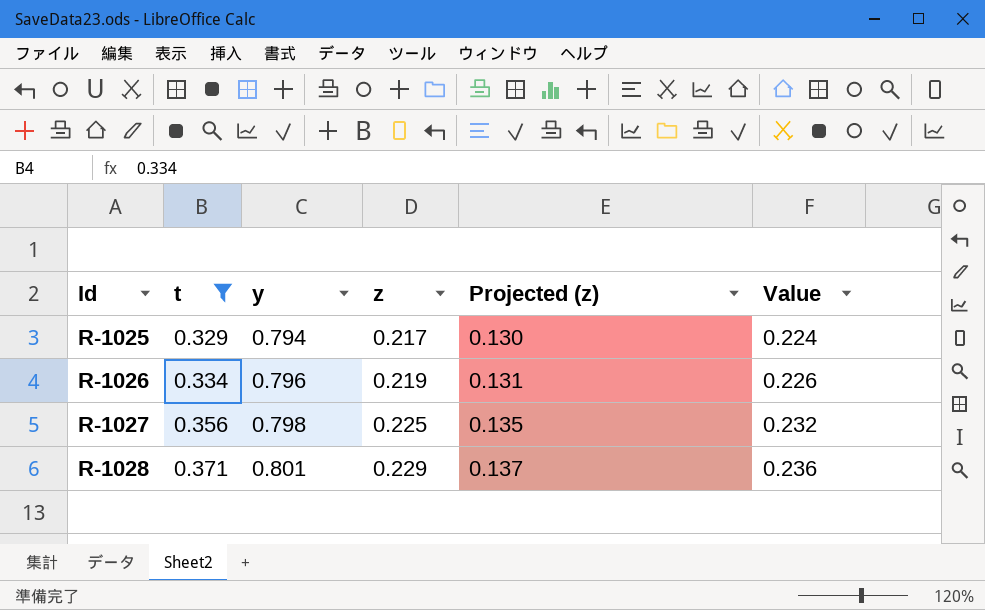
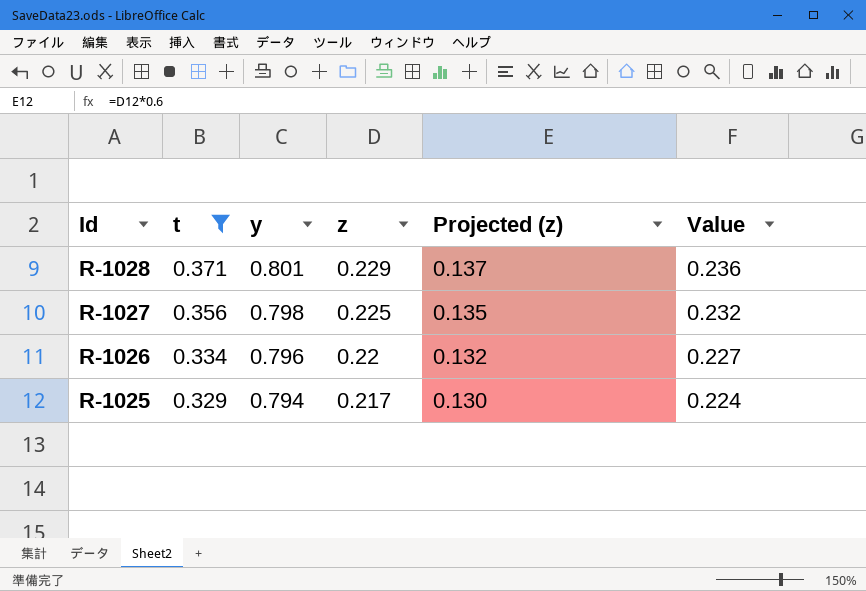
row order: Id ascending -> Id descending
R-1026 | z: 0.219 -> 0.22
R-1026 | Projected (z): 0.131 -> 0.132
R-1026 | Value: 0.226 -> 0.227

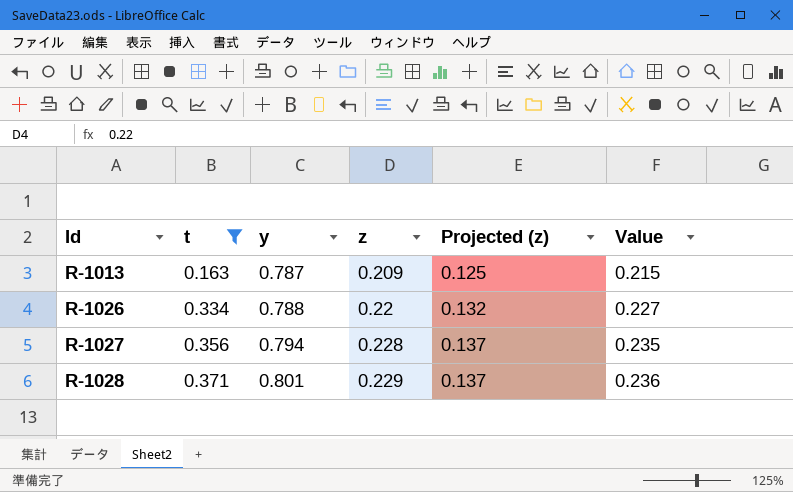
row order: Id descending -> Id ascending
row R-1025: 0.329 | 0.794 | 0.217 | 0.130 | 0.224 -> none
row R-1013: none -> 0.163 | 0.787 | 0.209 | 0.125 | 0.215
R-1026 | y: 0.796 -> 0.788
R-1027 | y: 0.798 -> 0.794
R-1027 | z: 0.225 -> 0.228
R-1027 | Projected (z): 0.135 -> 0.137
R-1027 | Value: 0.232 -> 0.235

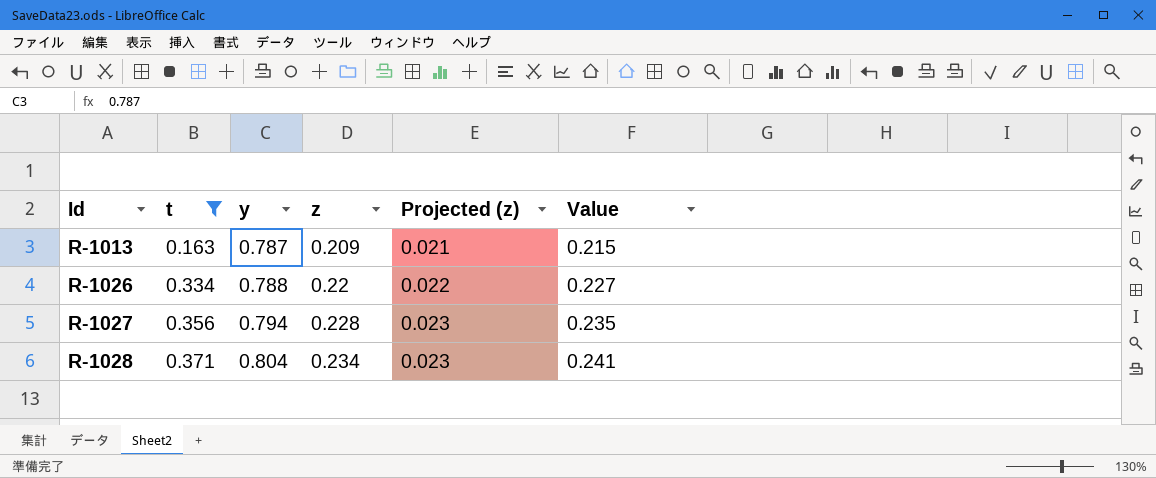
column Projected (z) | formula: [z] * 0.6 -> [z] * 0.1
R-1028 | y: 0.801 -> 0.804
R-1028 | z: 0.229 -> 0.234
R-1028 | Value: 0.236 -> 0.241

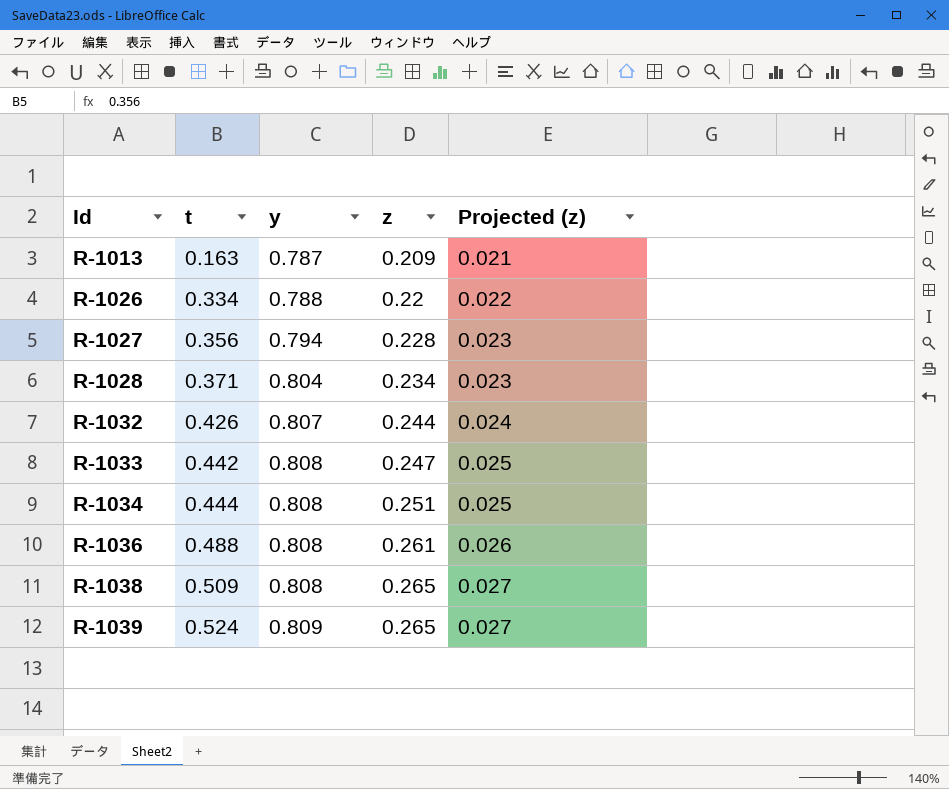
filter: t <= 0.371 -> none
column Value | formula: [z] * 1.03 -> none

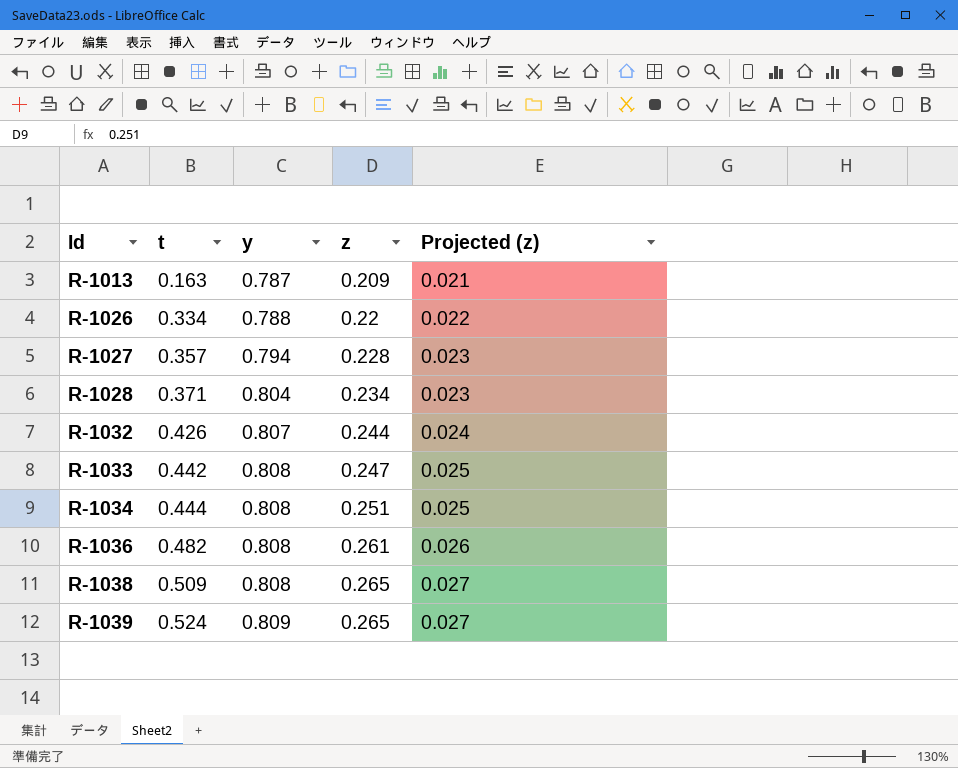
R-1027 | t: 0.356 -> 0.357
R-1036 | t: 0.488 -> 0.482

